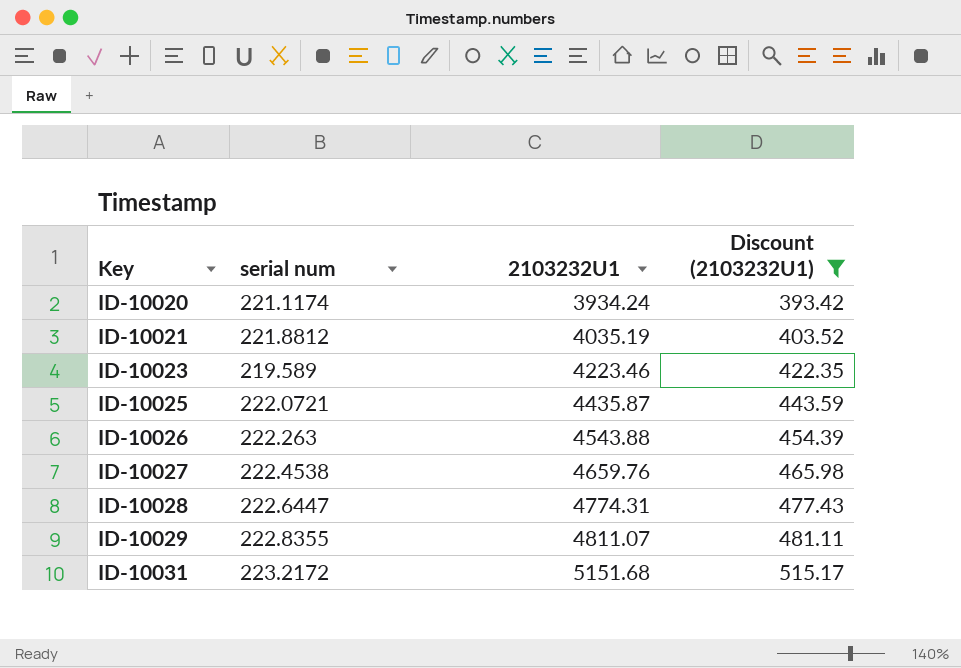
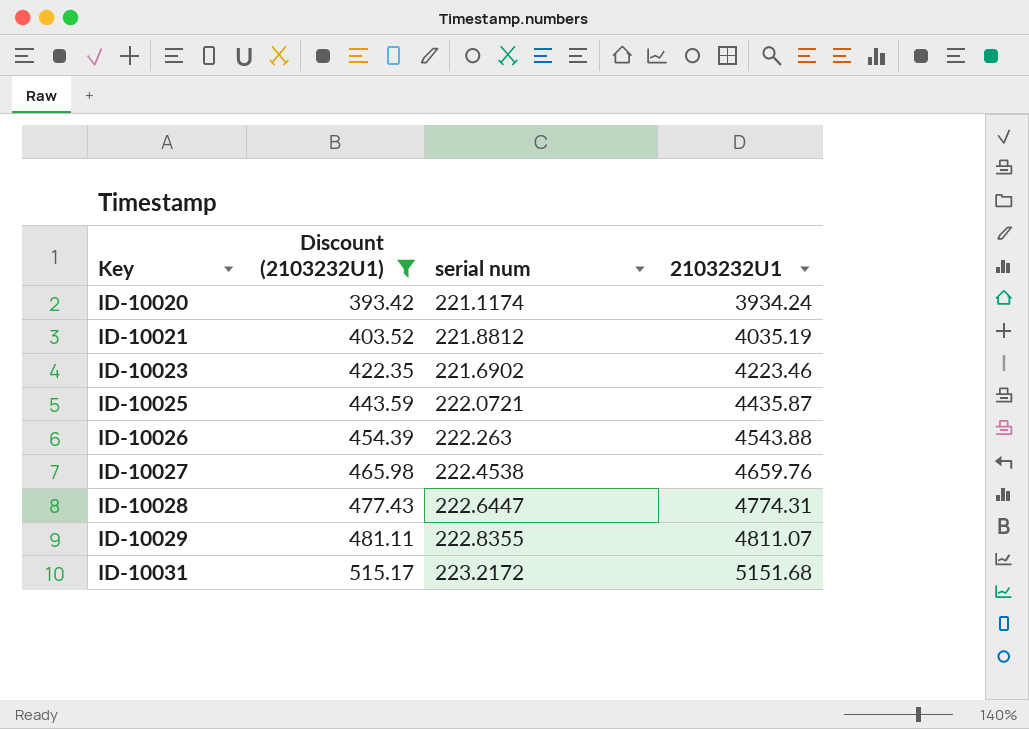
column Discount (2103232U1) | position: 4 -> 2
ID-10023 | serial num: 219.589 -> 221.6902

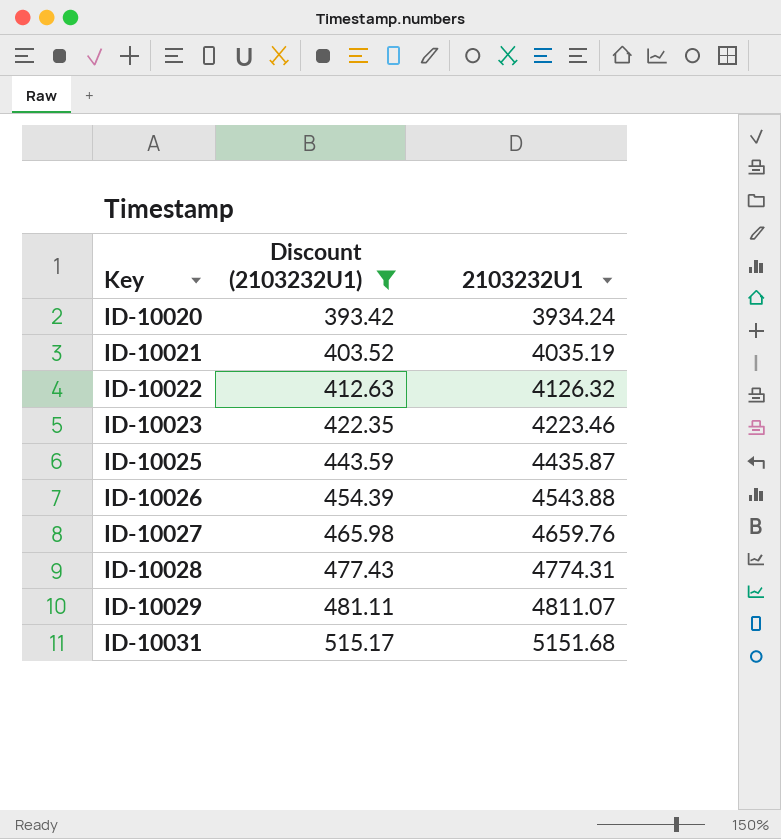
column serial num | position: 3 -> none
row ID-10022: none -> 412.63 | 4126.32

